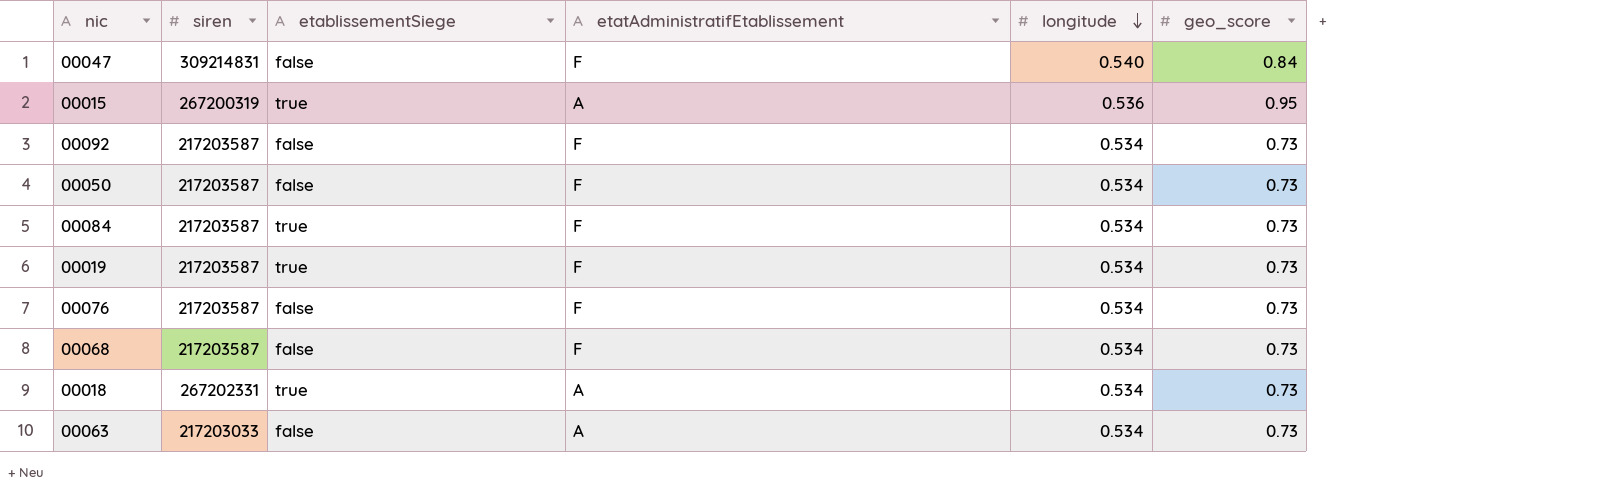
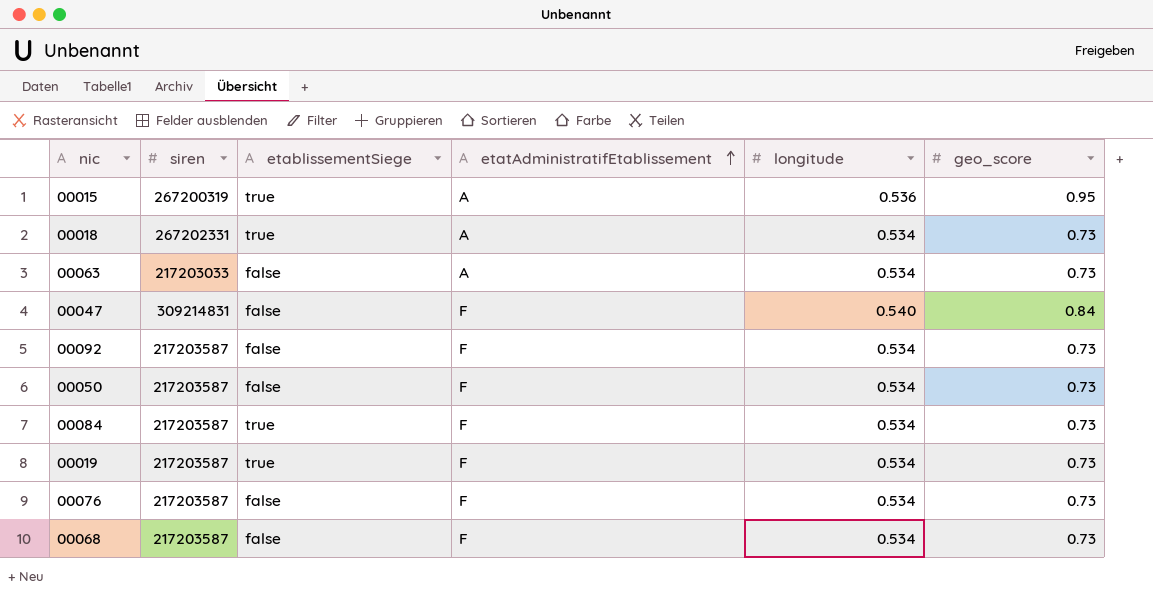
row order: longitude descending -> etatAdministratifEtablissement ascending

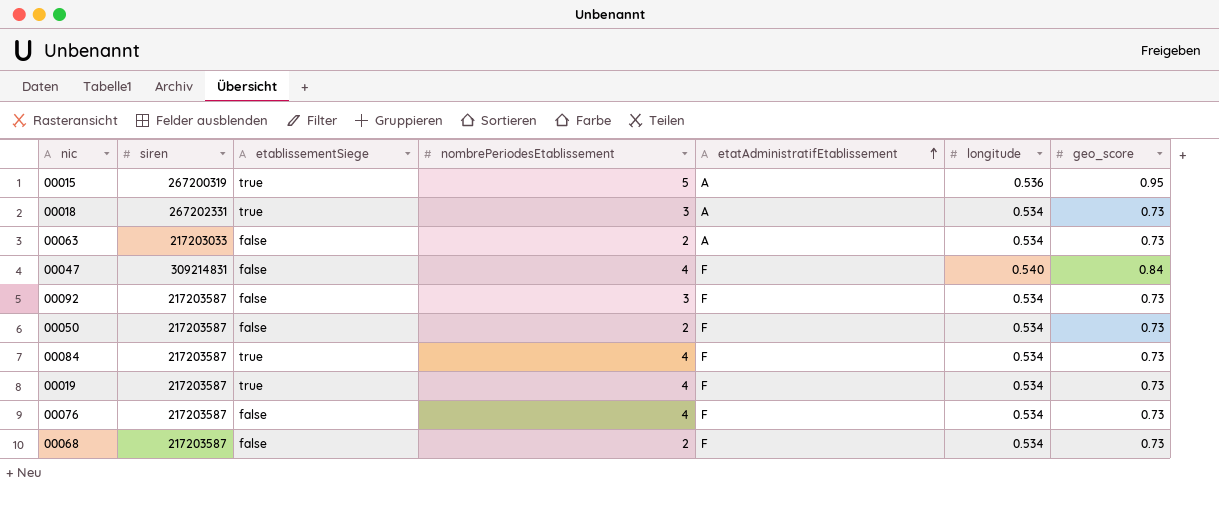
column nombrePeriodesEtablissement | position: none -> 4

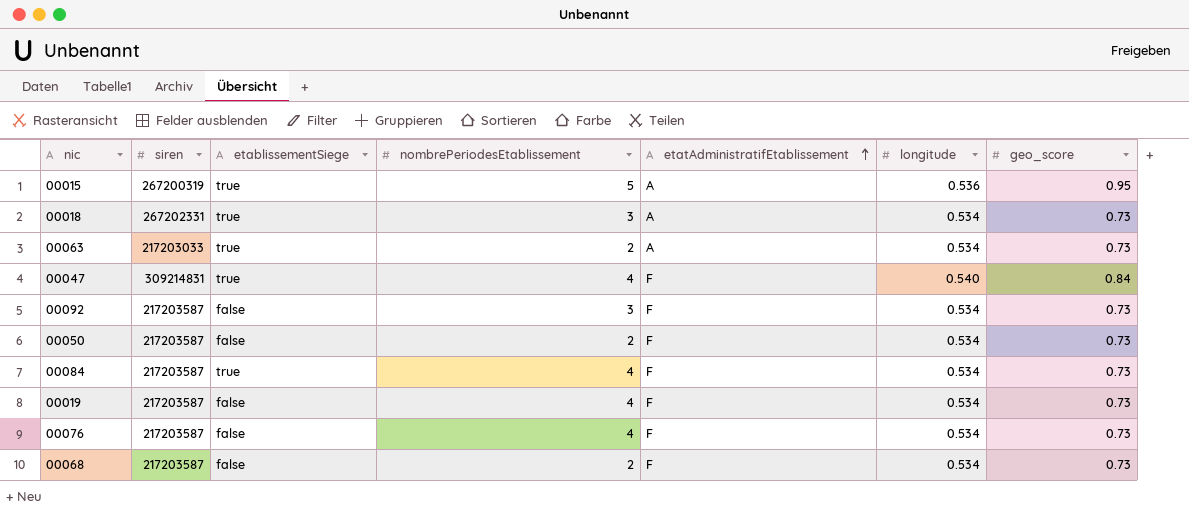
00063 | etablissementSiege: false -> true
00047 | etablissementSiege: false -> true
00019 | etablissementSiege: true -> false

